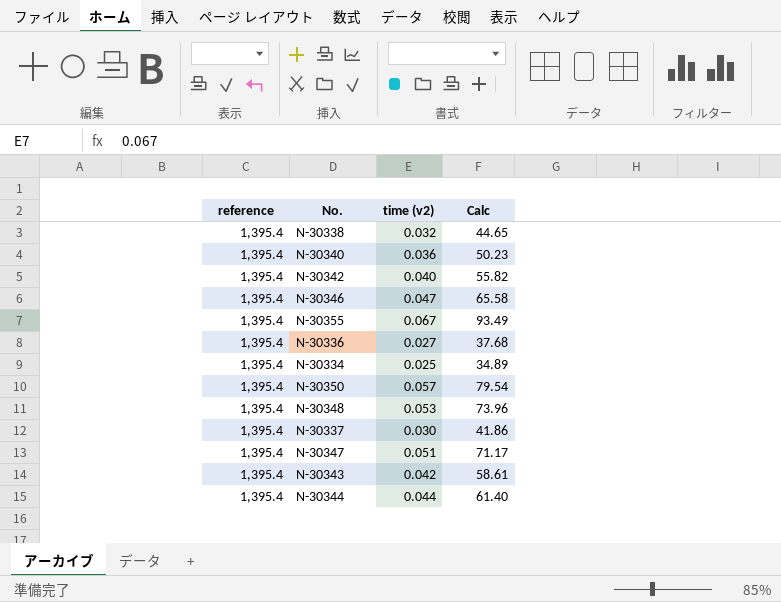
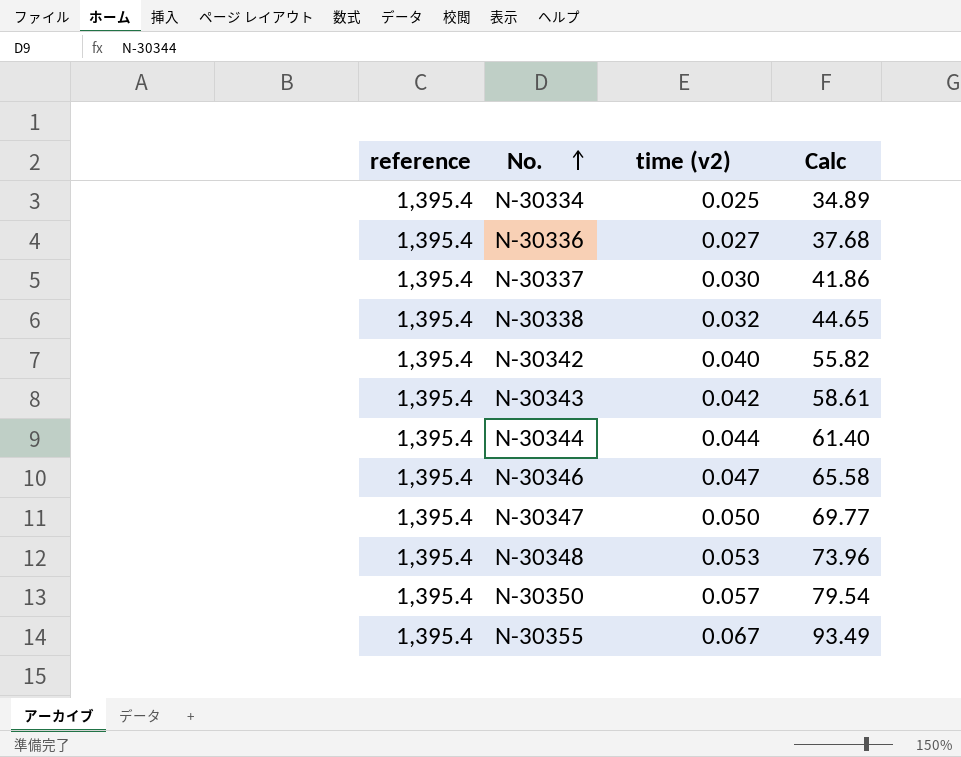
row order: none -> No. ascending
row N-30340: 1,395.4 | 0.036 | 50.23 -> none
N-30347 | time (v2): 0.051 -> 0.050
N-30347 | Calc: 71.17 -> 69.77

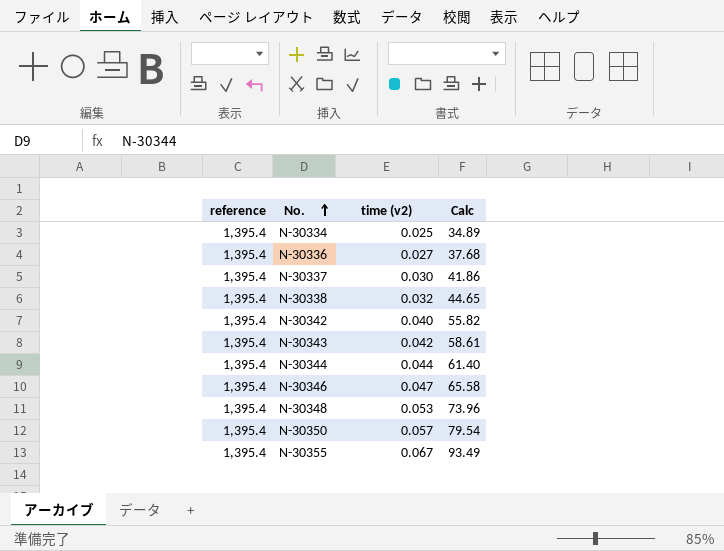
row N-30347: 1,395.4 | 0.050 | 69.77 -> none

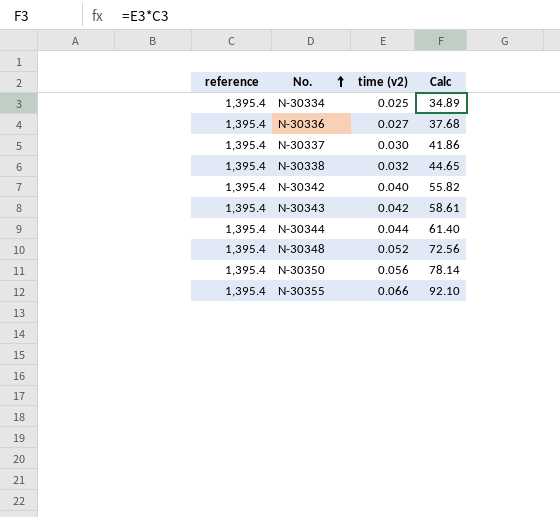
row N-30346: 1,395.4 | 0.047 | 65.58 -> none
N-30348 | time (v2): 0.053 -> 0.052
N-30348 | Calc: 73.96 -> 72.56
N-30350 | time (v2): 0.057 -> 0.056
N-30350 | Calc: 79.54 -> 78.14
N-30355 | time (v2): 0.067 -> 0.066
N-30355 | Calc: 93.49 -> 92.10

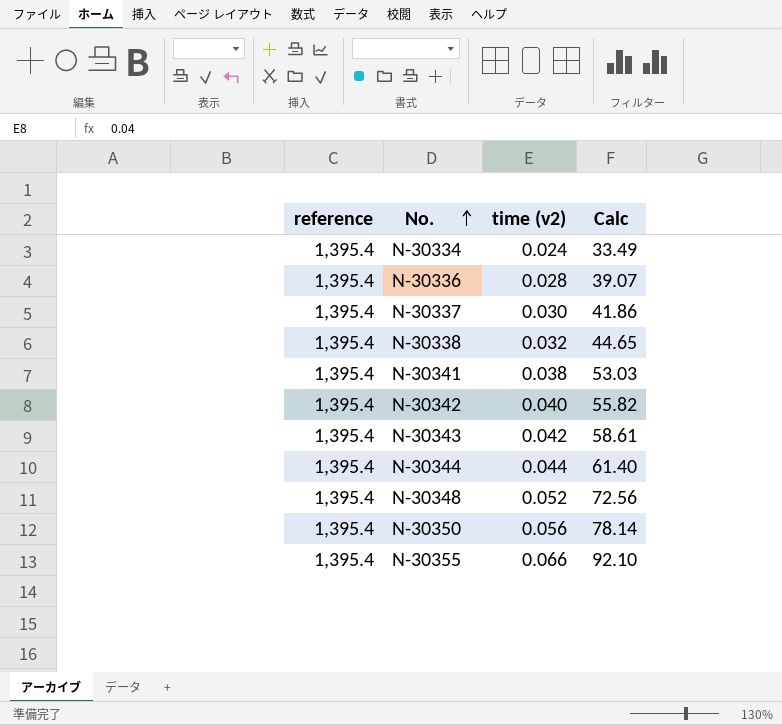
N-30334 | time (v2): 0.025 -> 0.024
N-30334 | Calc: 34.89 -> 33.49
N-30336 | time (v2): 0.027 -> 0.028
N-30336 | Calc: 37.68 -> 39.07
row N-30341: none -> 1,395.4 | 0.038 | 53.03

